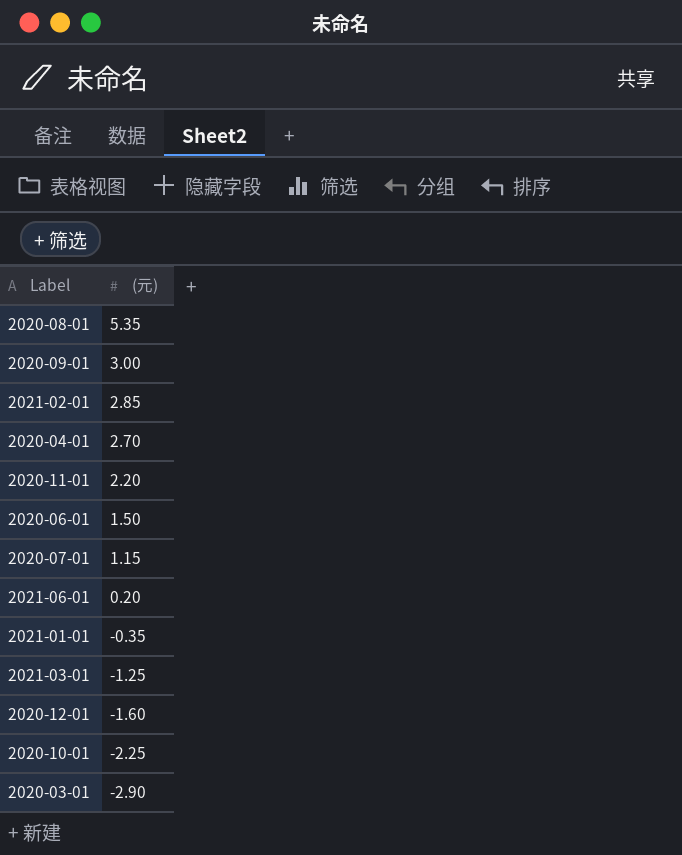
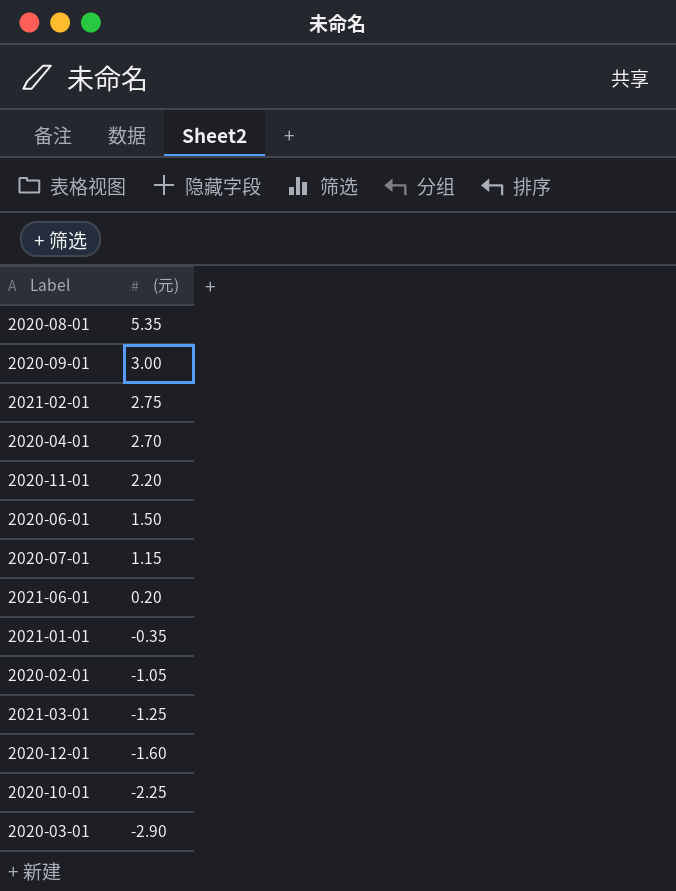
2021-02-01 | (元): 2.85 -> 2.75
row 2020-02-01: none -> -1.05

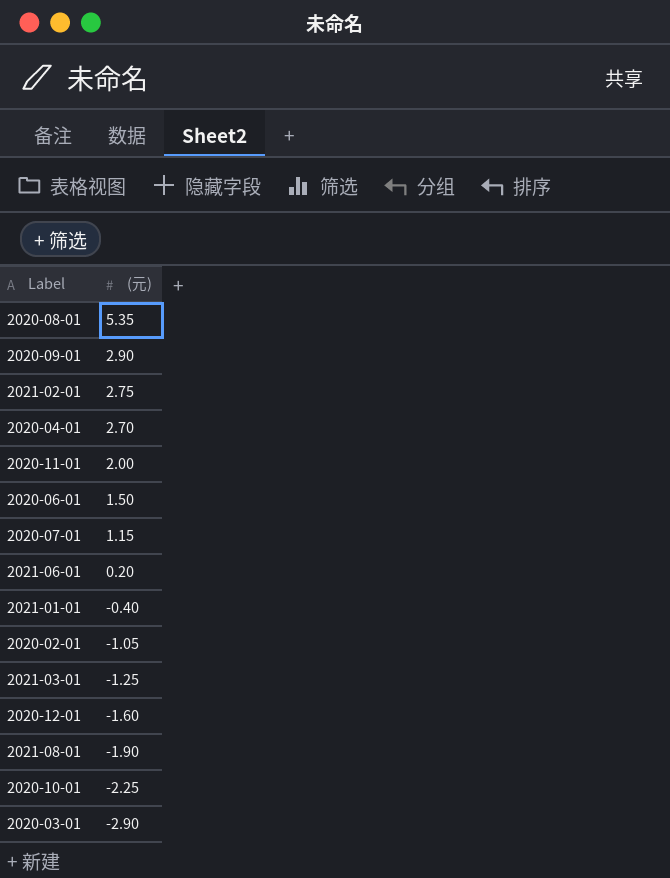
2020-09-01 | (元): 3.00 -> 2.90
2020-11-01 | (元): 2.20 -> 2.00
2021-01-01 | (元): -0.35 -> -0.40
row 2021-08-01: none -> -1.90

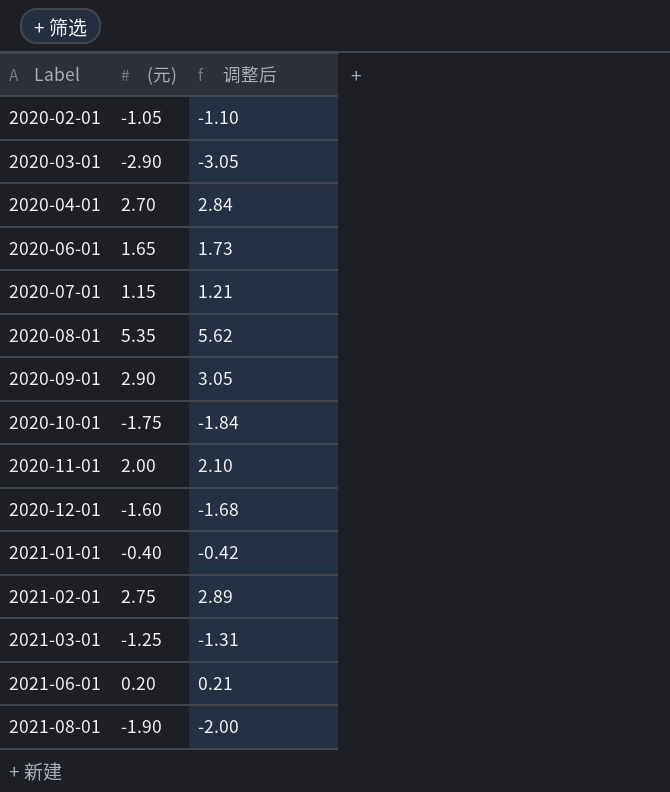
row order: (元) descending -> Label ascending
column 调整后 | formula: none -> [(元)] * 1.05
2020-06-01 | (元): 1.50 -> 1.65
2020-10-01 | (元): -2.25 -> -1.75

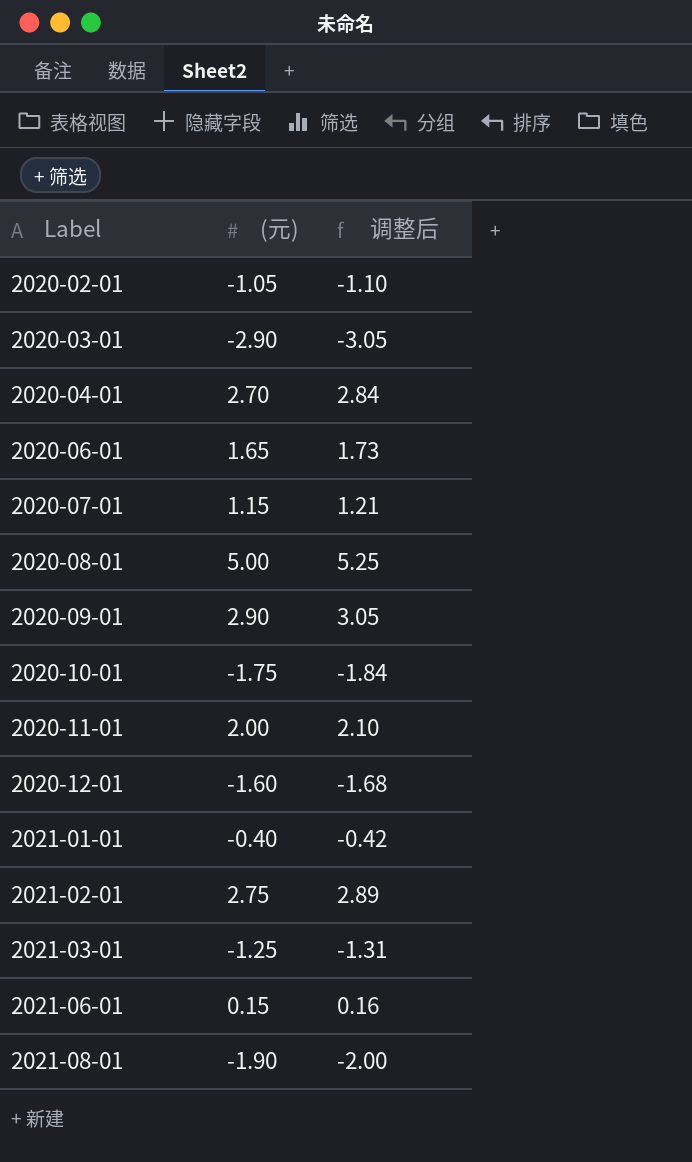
2020-08-01 | (元): 5.35 -> 5.00
2020-08-01 | 调整后: 5.62 -> 5.25
2021-06-01 | (元): 0.20 -> 0.15
2021-06-01 | 调整后: 0.21 -> 0.16

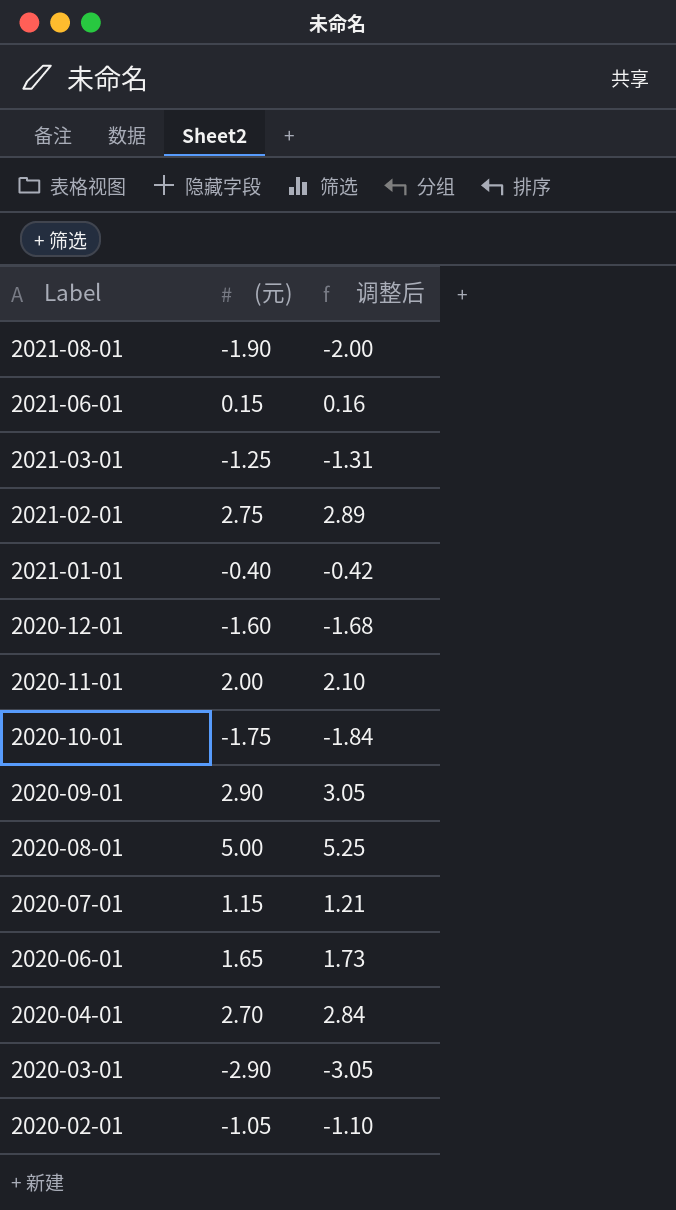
row order: Label ascending -> Label descending

